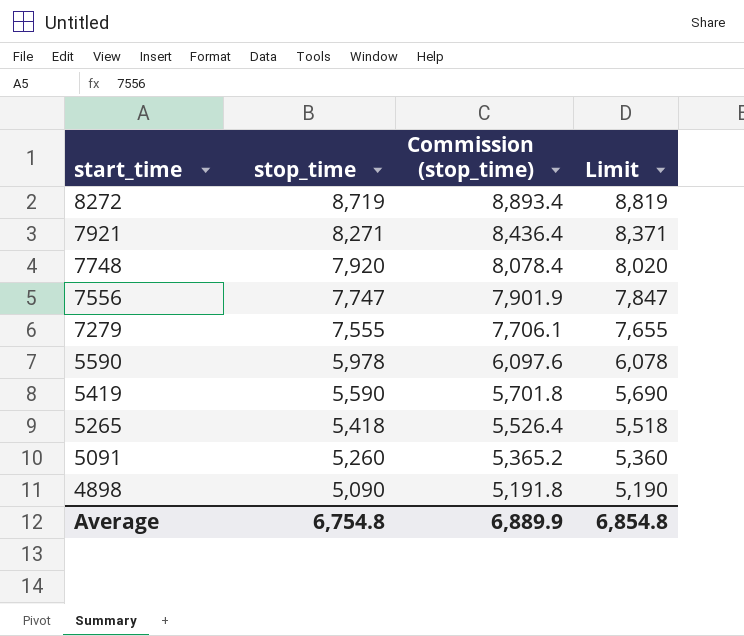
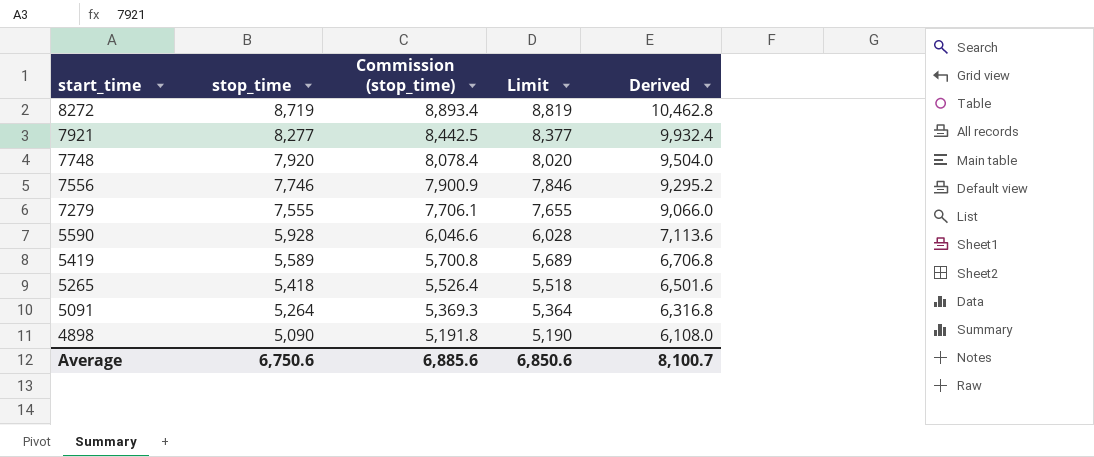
column Derived | formula: none -> [stop_time] * 1.2
7921 | stop_time: 8,271 -> 8,277
7921 | Commission (stop_time): 8,436.4 -> 8,442.5
7921 | Limit: 8,371 -> 8,377
7556 | stop_time: 7,747 -> 7,746
7556 | Commission (stop_time): 7,901.9 -> 7,900.9
7556 | Limit: 7,847 -> 7,846
5590 | stop_time: 5,978 -> 5,928
5590 | Commission (stop_time): 6,097.6 -> 6,046.6
5590 | Limit: 6,078 -> 6,028
5419 | stop_time: 5,590 -> 5,589
5419 | Commission (stop_time): 5,701.8 -> 5,700.8
5419 | Limit: 5,690 -> 5,689
5091 | stop_time: 5,260 -> 5,264
5091 | Commission (stop_time): 5,365.2 -> 5,369.3
5091 | Limit: 5,360 -> 5,364
Average | stop_time: 6,754.8 -> 6,750.6
Average | Commission (stop_time): 6,889.9 -> 6,885.6
Average | Limit: 6,854.8 -> 6,850.6

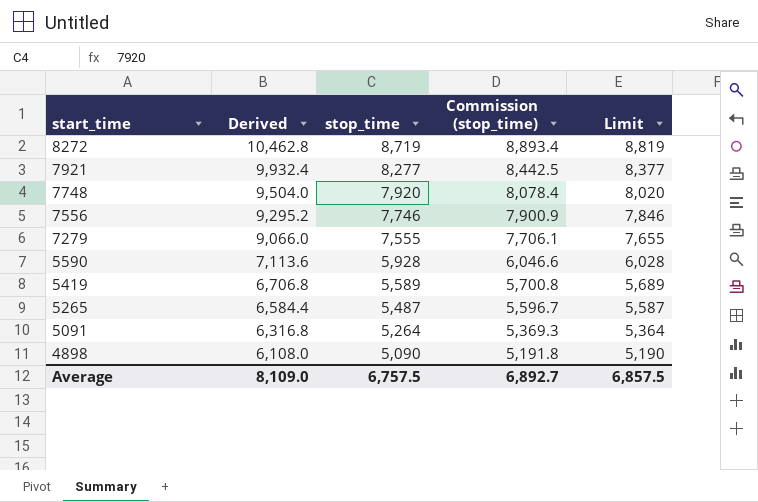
column Derived | position: 5 -> 2
5265 | Derived: 6,501.6 -> 6,584.4
5265 | stop_time: 5,418 -> 5,487
5265 | Commission (stop_time): 5,526.4 -> 5,596.7
5265 | Limit: 5,518 -> 5,587
Average | Derived: 8,100.7 -> 8,109.0
Average | stop_time: 6,750.6 -> 6,757.5
Average | Commission (stop_time): 6,885.6 -> 6,892.7
Average | Limit: 6,850.6 -> 6,857.5

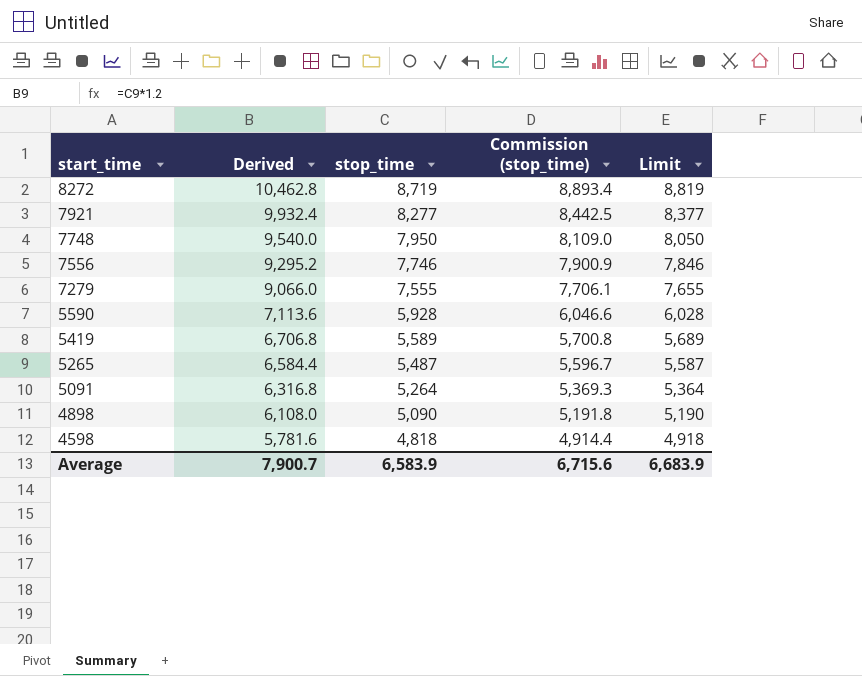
7748 | Derived: 9,504.0 -> 9,540.0
7748 | stop_time: 7,920 -> 7,950
7748 | Commission (stop_time): 8,078.4 -> 8,109.0
7748 | Limit: 8,020 -> 8,050
row 4598: none -> 5,781.6 | 4,818 | 4,914.4 | 4,918
Average | Derived: 8,109.0 -> 7,900.7
Average | stop_time: 6,757.5 -> 6,583.9
Average | Commission (stop_time): 6,892.7 -> 6,715.6
Average | Limit: 6,857.5 -> 6,683.9

